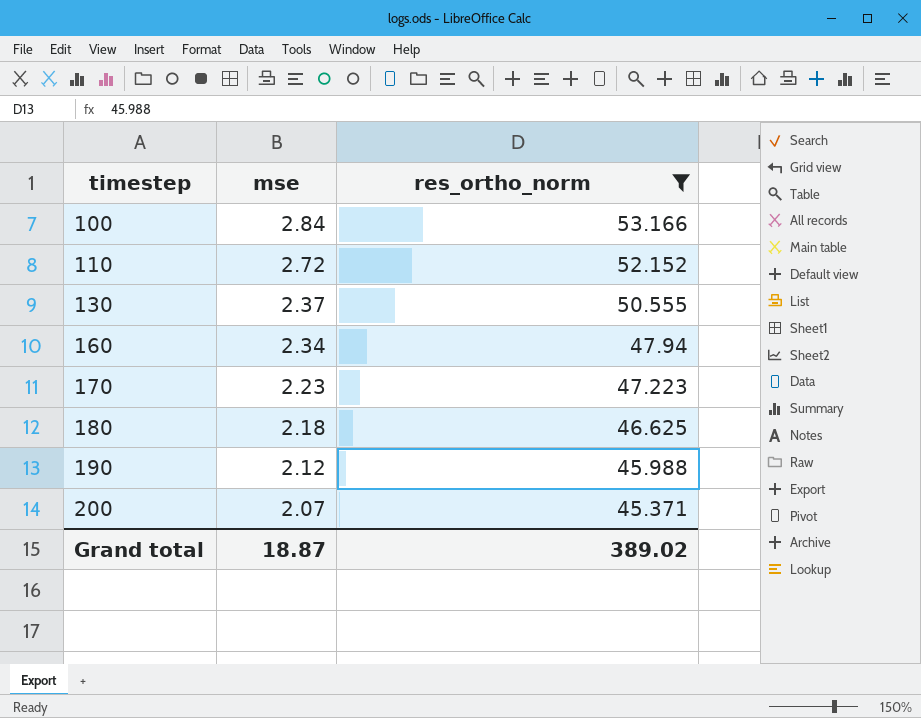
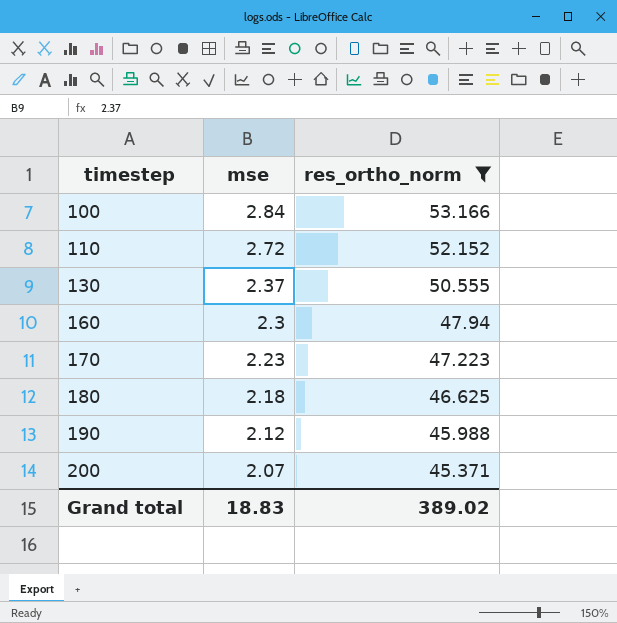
160 | mse: 2.34 -> 2.3
Grand total | mse: 18.87 -> 18.83

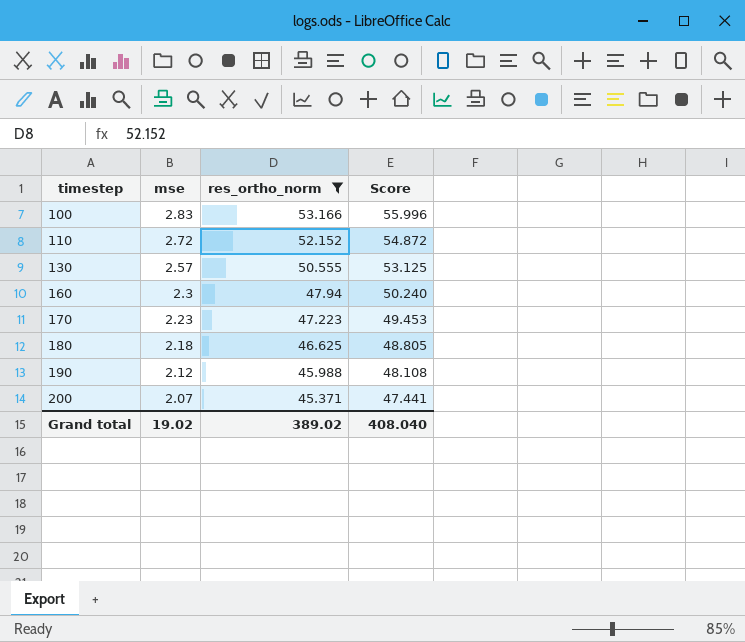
column Score | formula: none -> [mse] + [res_ortho_norm]
100 | mse: 2.84 -> 2.83
130 | mse: 2.37 -> 2.57
Grand total | mse: 18.83 -> 19.02

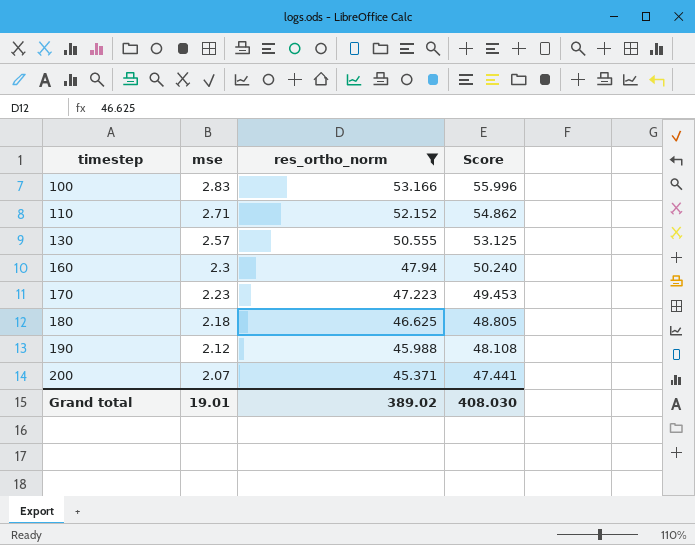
110 | mse: 2.72 -> 2.71
110 | Score: 54.872 -> 54.862
Grand total | mse: 19.02 -> 19.01
Grand total | Score: 408.040 -> 408.030

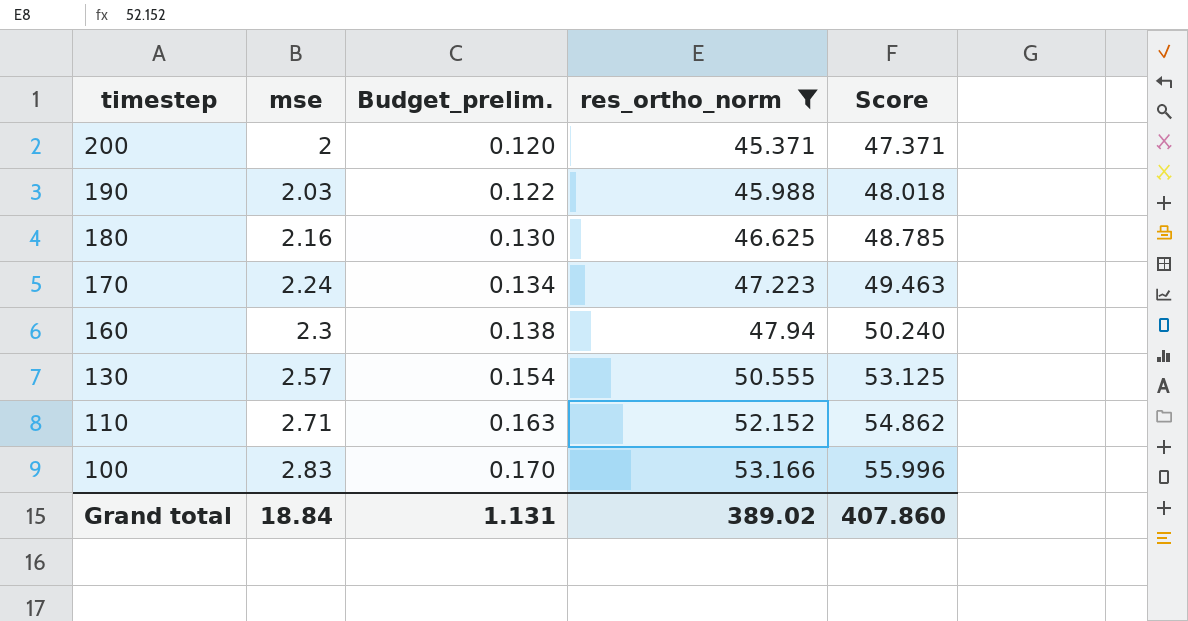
row order: timestep ascending -> timestep descending
column Budget_prelim. | formula: none -> [mse] * 0.06
200 | mse: 2.07 -> 2
200 | Score: 47.441 -> 47.371
190 | mse: 2.12 -> 2.03
190 | Score: 48.108 -> 48.018
180 | mse: 2.18 -> 2.16
180 | Score: 48.805 -> 48.785
170 | mse: 2.23 -> 2.24
170 | Score: 49.453 -> 49.463
Grand total | mse: 19.01 -> 18.84
Grand total | Score: 408.030 -> 407.860

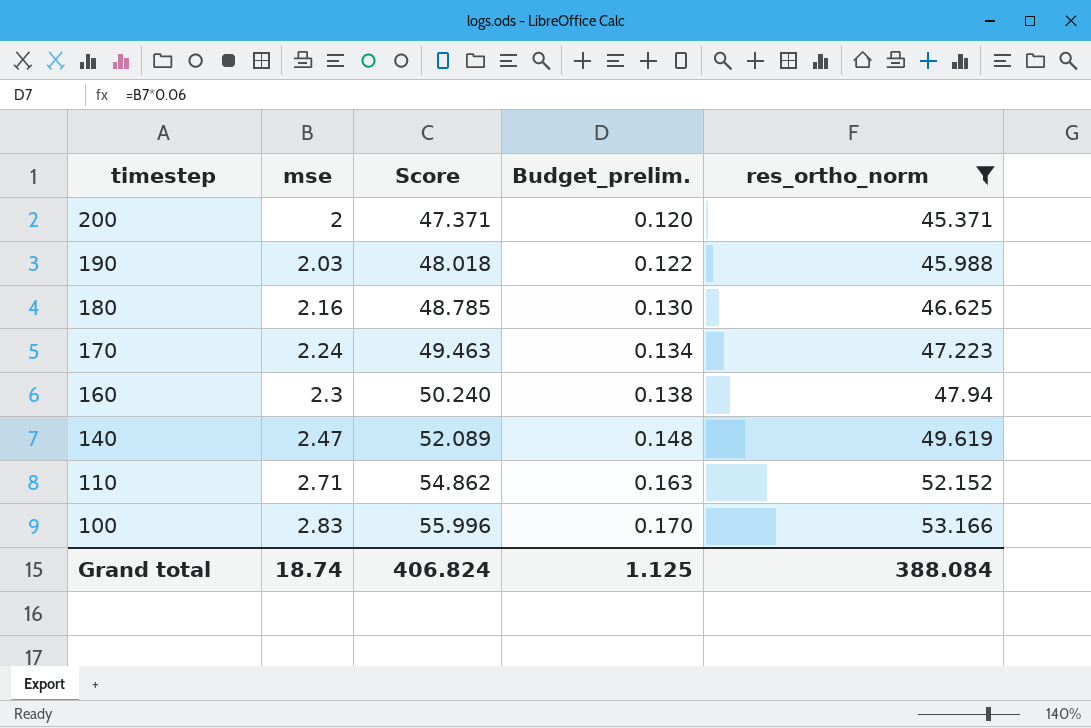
column Score | position: 5 -> 3
row 130: 2.57 | 0.154 | 50.555 | 53.125 -> none
row 140: none -> 2.47 | 52.089 | 0.148 | 49.619
Grand total | mse: 18.84 -> 18.74
Grand total | Score: 407.860 -> 406.824
Grand total | Budget_prelim.: 1.131 -> 1.125
Grand total | res_ortho_norm: 389.02 -> 388.084

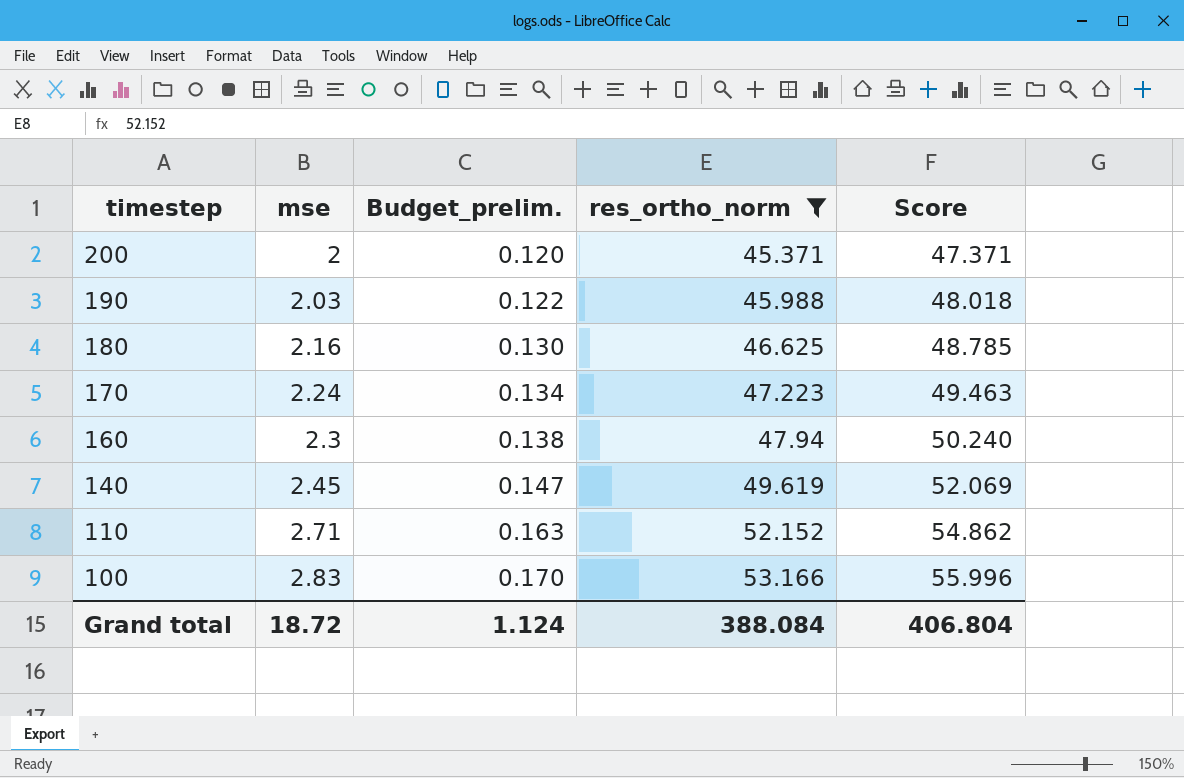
column Score | position: 3 -> 5
140 | mse: 2.47 -> 2.45
140 | Budget_prelim.: 0.148 -> 0.147
140 | Score: 52.089 -> 52.069
Grand total | mse: 18.74 -> 18.72
Grand total | Budget_prelim.: 1.125 -> 1.124
Grand total | Score: 406.824 -> 406.804

